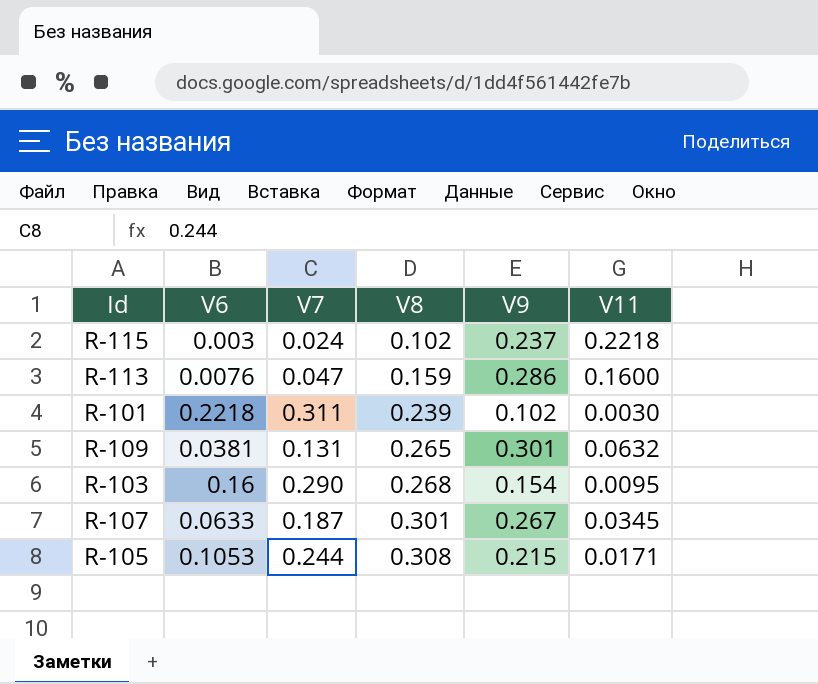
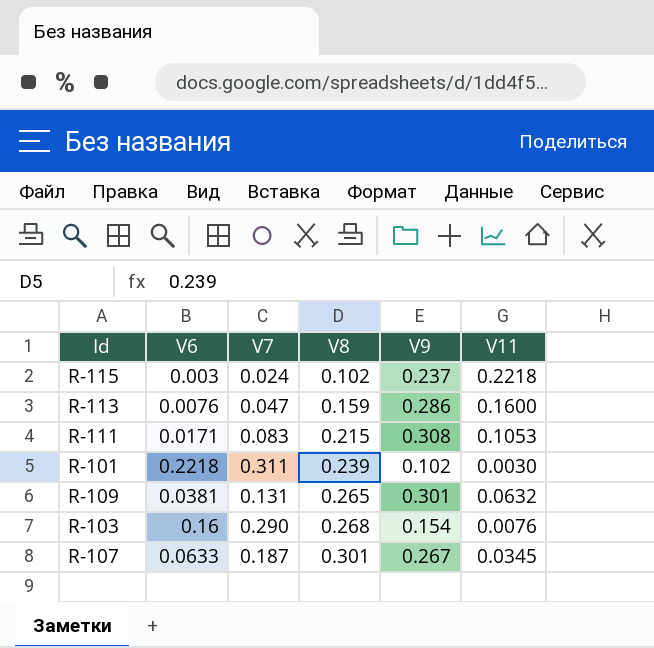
row R-105: 0.1053 | 0.244 | 0.308 | 0.215 | 0.0171 -> none
row R-111: none -> 0.0171 | 0.083 | 0.215 | 0.308 | 0.1053
R-103 | V11: 0.0095 -> 0.0076

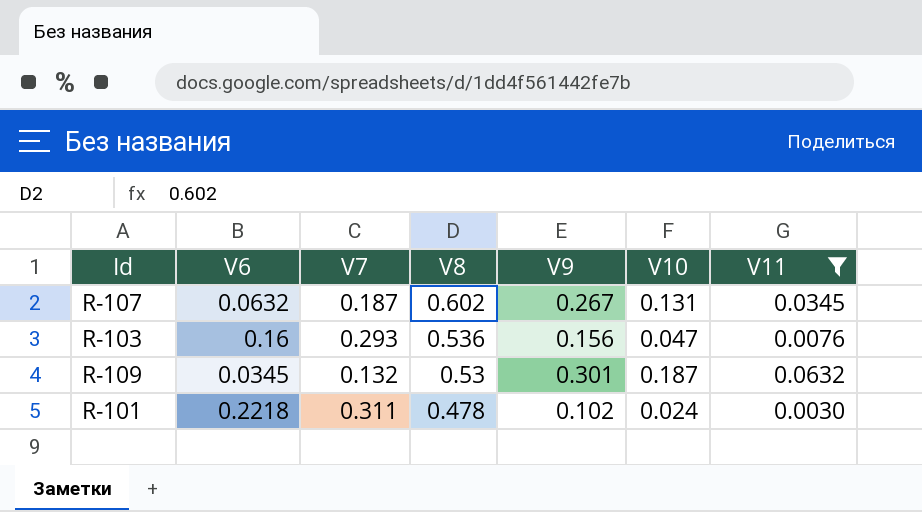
filter: none -> V11 <= 0.0632
row order: V8 ascending -> V8 descending
column V10 | position: none -> 6
R-107 | V6: 0.0633 -> 0.0632
R-107 | V8: 0.301 -> 0.602
R-103 | V7: 0.290 -> 0.293
R-103 | V8: 0.268 -> 0.536
R-103 | V9: 0.154 -> 0.156
R-109 | V6: 0.0381 -> 0.0345
R-109 | V7: 0.131 -> 0.132
R-109 | V8: 0.265 -> 0.53
R-101 | V8: 0.239 -> 0.478

